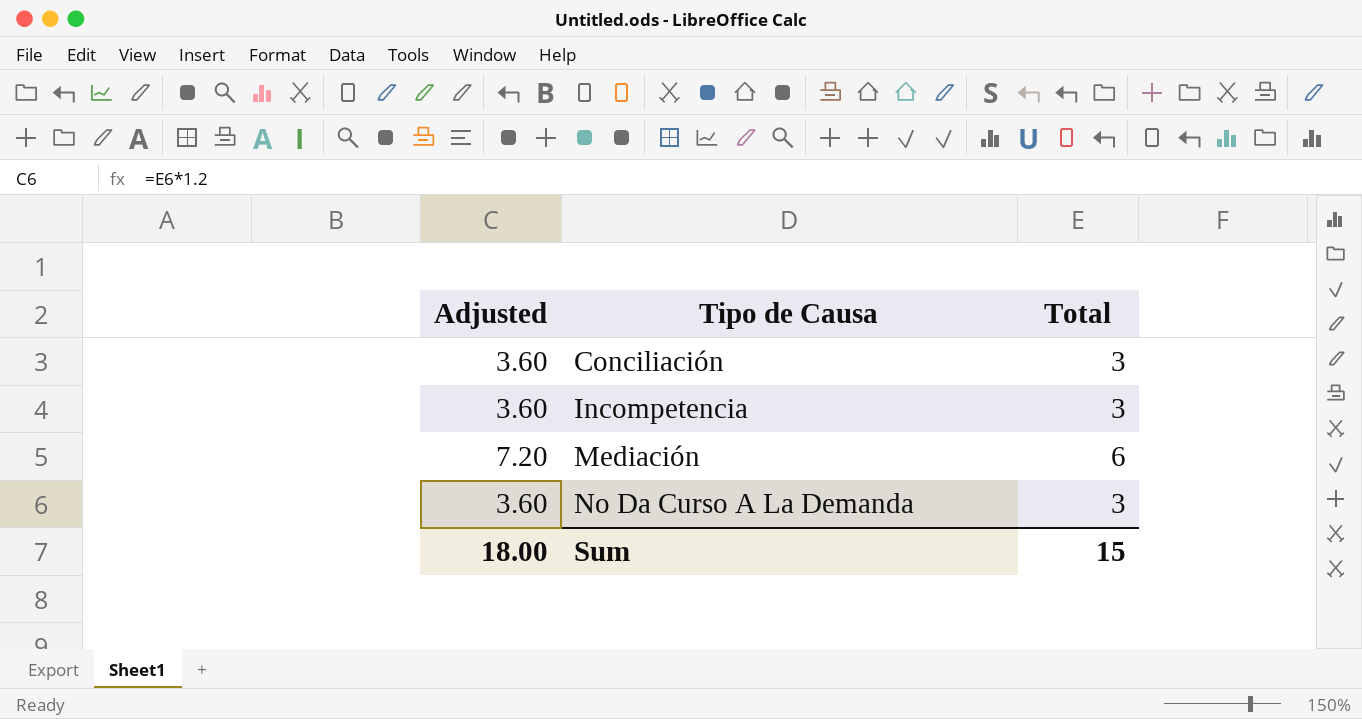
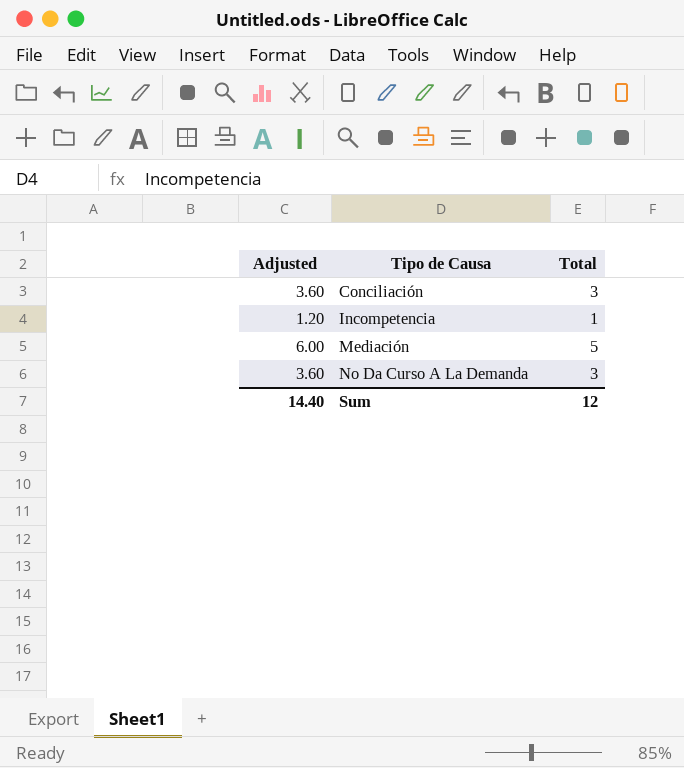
Incompetencia | Adjusted: 3.60 -> 1.20
Incompetencia | Total: 3 -> 1
Mediación | Adjusted: 7.20 -> 6.00
Mediación | Total: 6 -> 5
Sum | Adjusted: 18.00 -> 14.40
Sum | Total: 15 -> 12

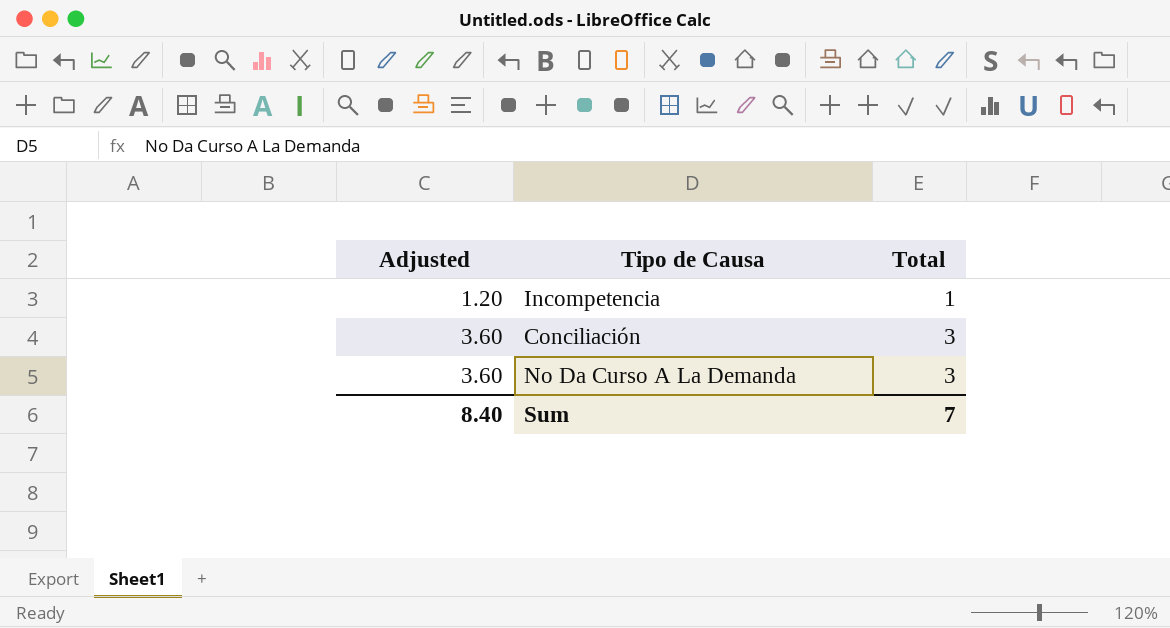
row order: Tipo de Causa ascending -> Adjusted ascending
row Mediación: 6.00 | 5 -> none
Sum | Adjusted: 14.40 -> 8.40
Sum | Total: 12 -> 7

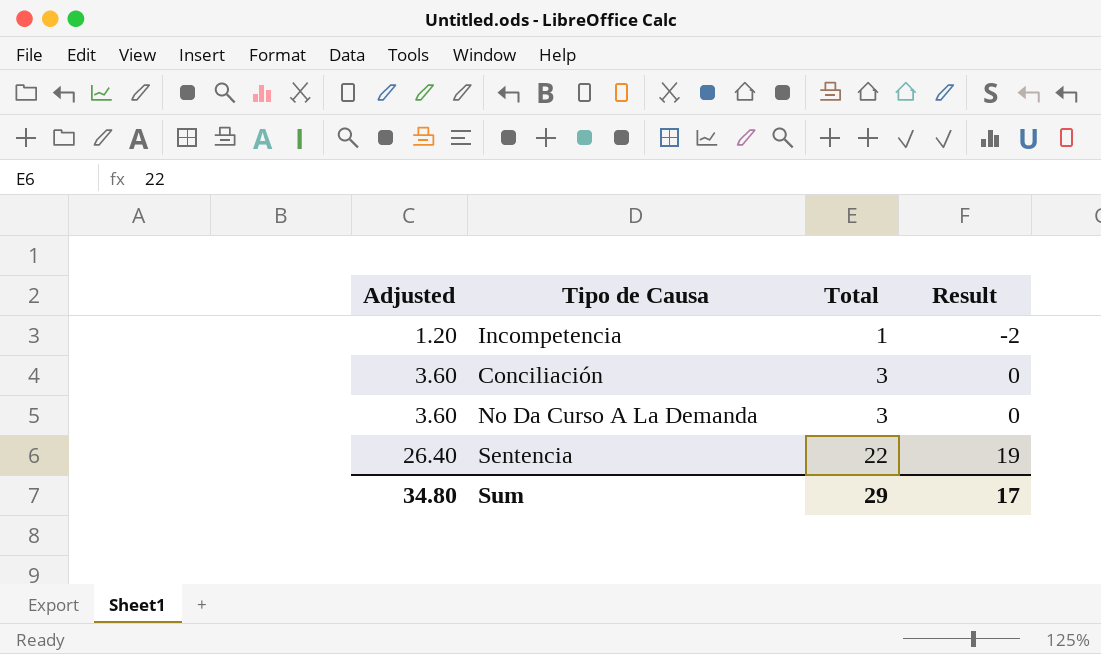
column Result | formula: none -> [Total] - 3
row Sentencia: none -> 26.40 | 22 | 19
Sum | Adjusted: 8.40 -> 34.80
Sum | Total: 7 -> 29

